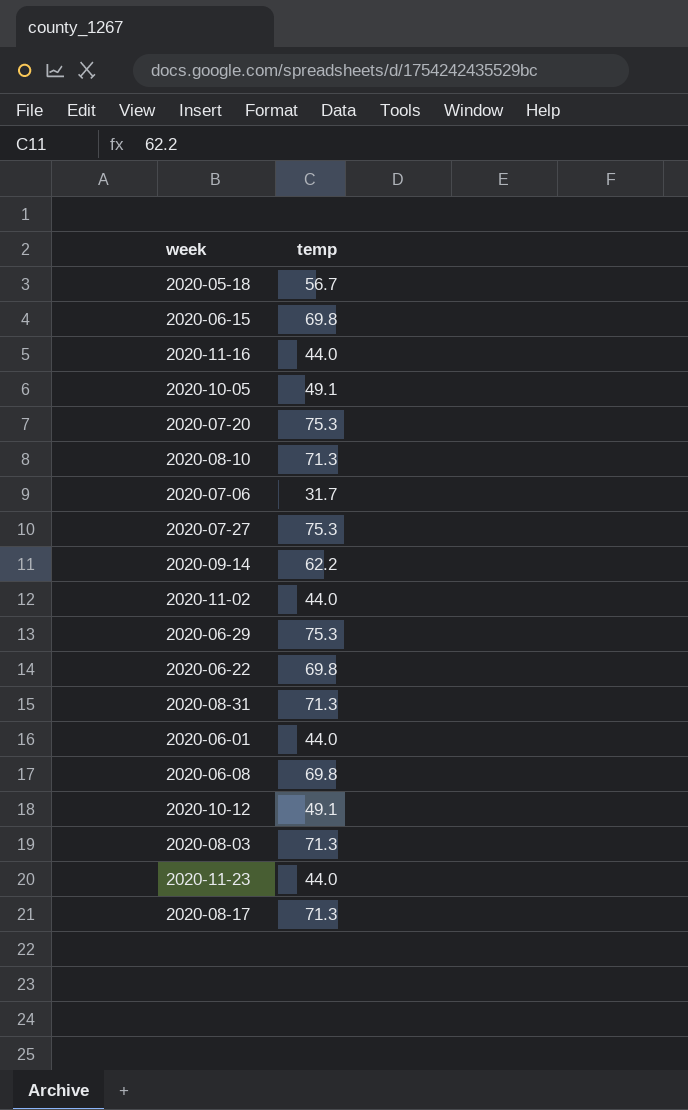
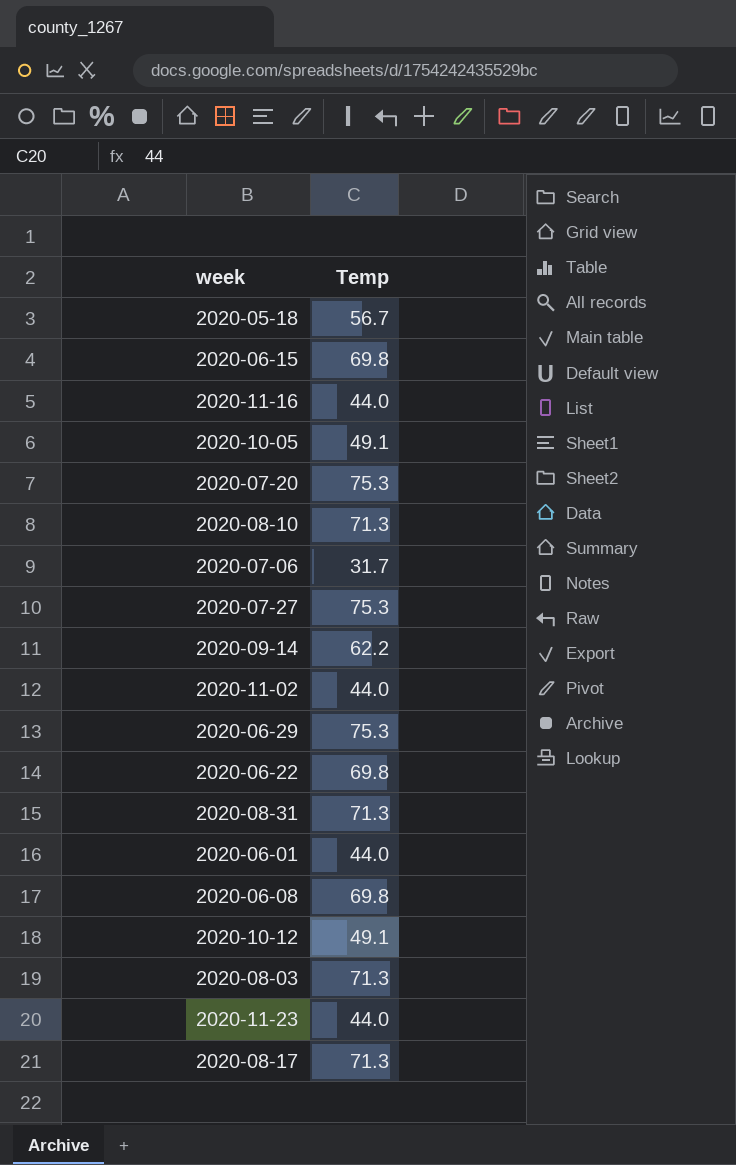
column name: temp -> Temp

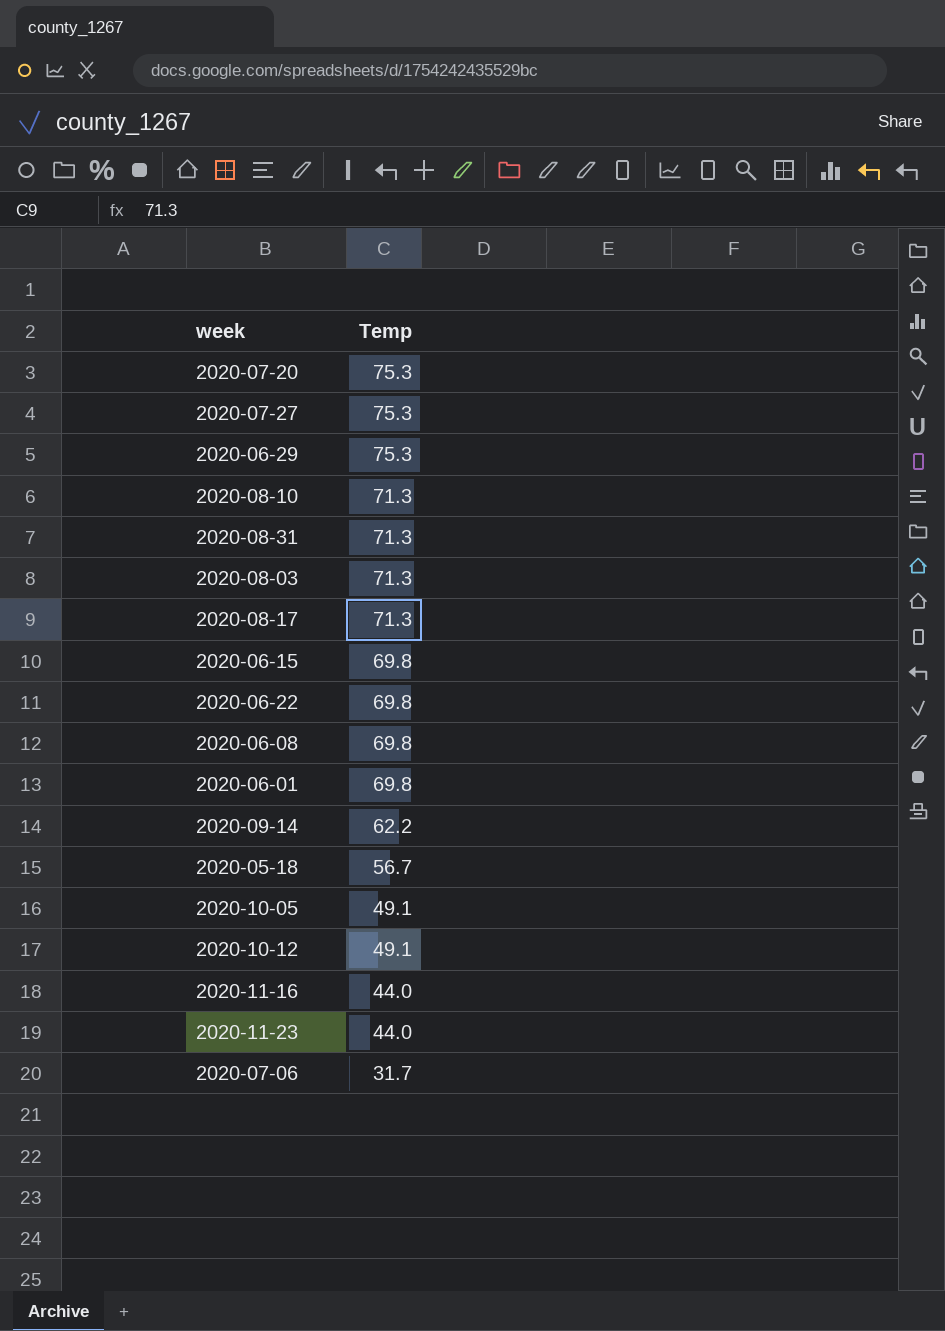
row order: none -> Temp descending
row 2020-11-02: 44.0 -> none
2020-06-01 | Temp: 44.0 -> 69.8

